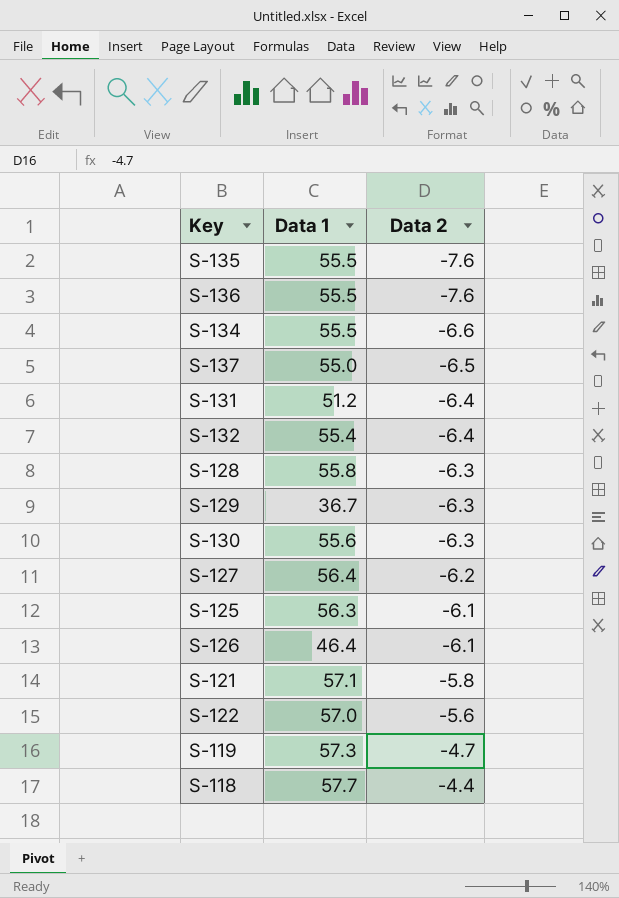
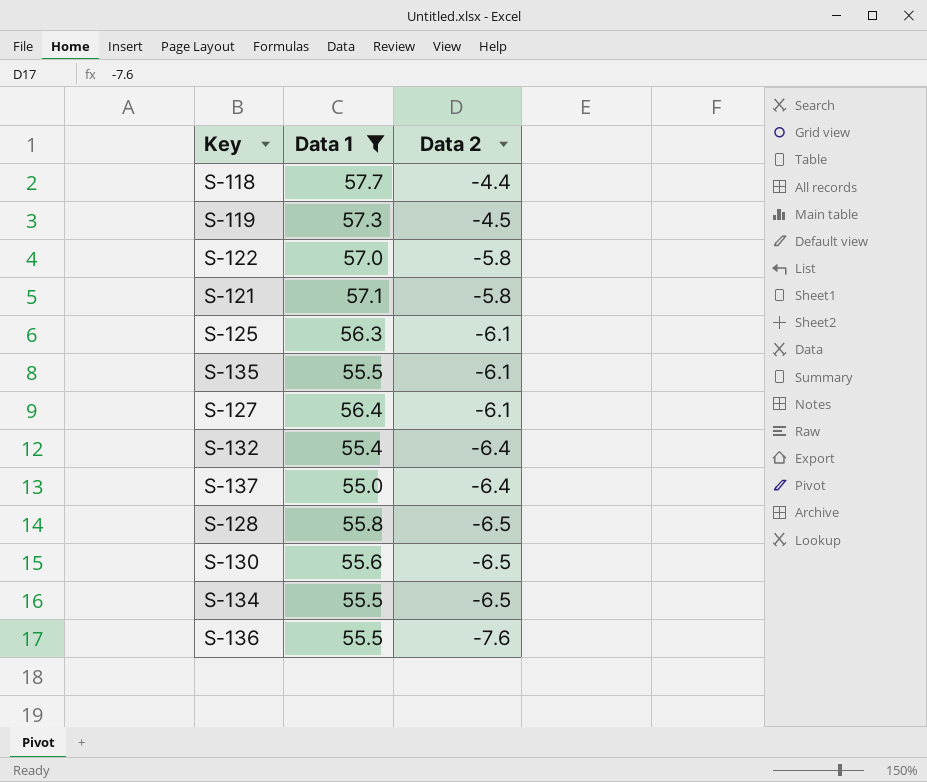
filter: none -> Data 1 >= 55.0
row order: Data 2 ascending -> Data 2 descending
S-119 | Data 2: -4.7 -> -4.5
S-122 | Data 2: -5.6 -> -5.8
S-135 | Data 2: -7.6 -> -6.1
S-127 | Data 2: -6.2 -> -6.1
S-137 | Data 2: -6.5 -> -6.4
S-128 | Data 2: -6.3 -> -6.5
S-130 | Data 2: -6.3 -> -6.5
S-134 | Data 2: -6.6 -> -6.5

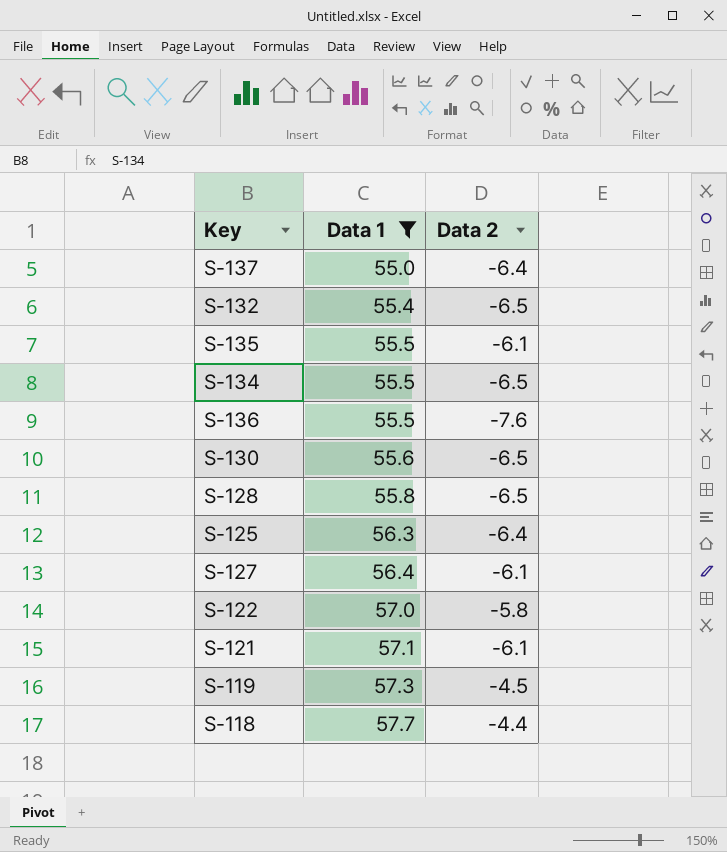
row order: Data 2 descending -> Data 1 ascending
S-132 | Data 2: -6.4 -> -6.5
S-125 | Data 2: -6.1 -> -6.4
S-121 | Data 2: -5.8 -> -6.1

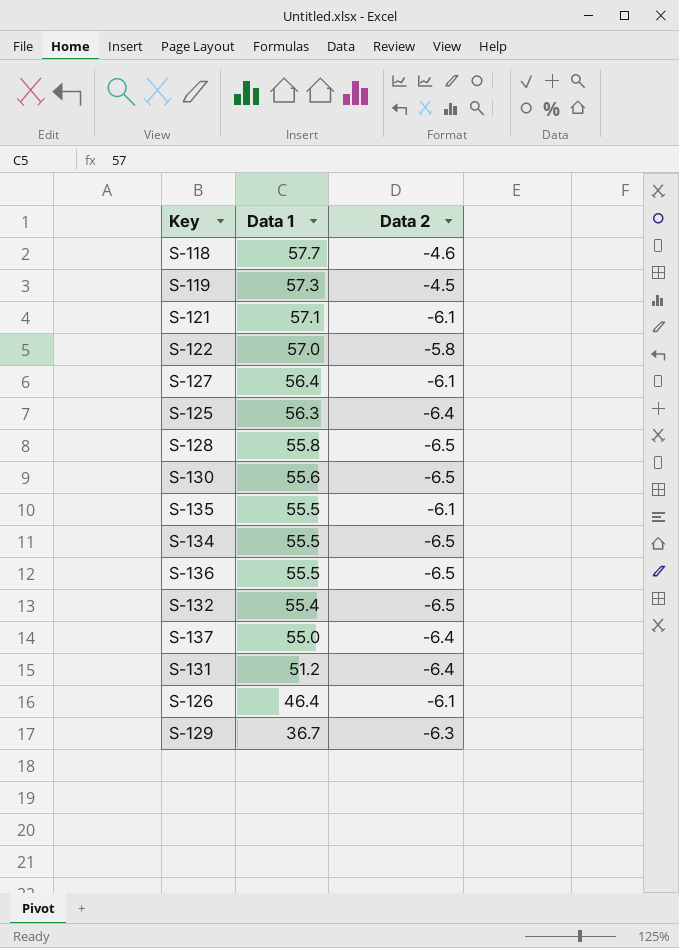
filter: Data 1 >= 55.0 -> none
row order: Data 1 ascending -> Data 1 descending
S-118 | Data 2: -4.4 -> -4.6
S-136 | Data 2: -7.6 -> -6.5

